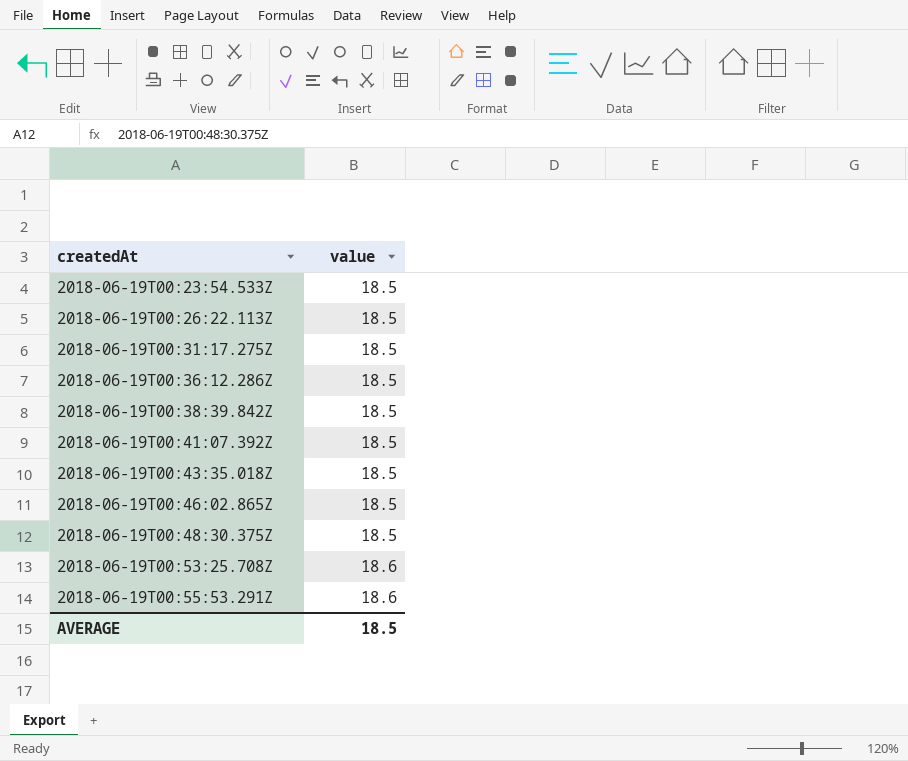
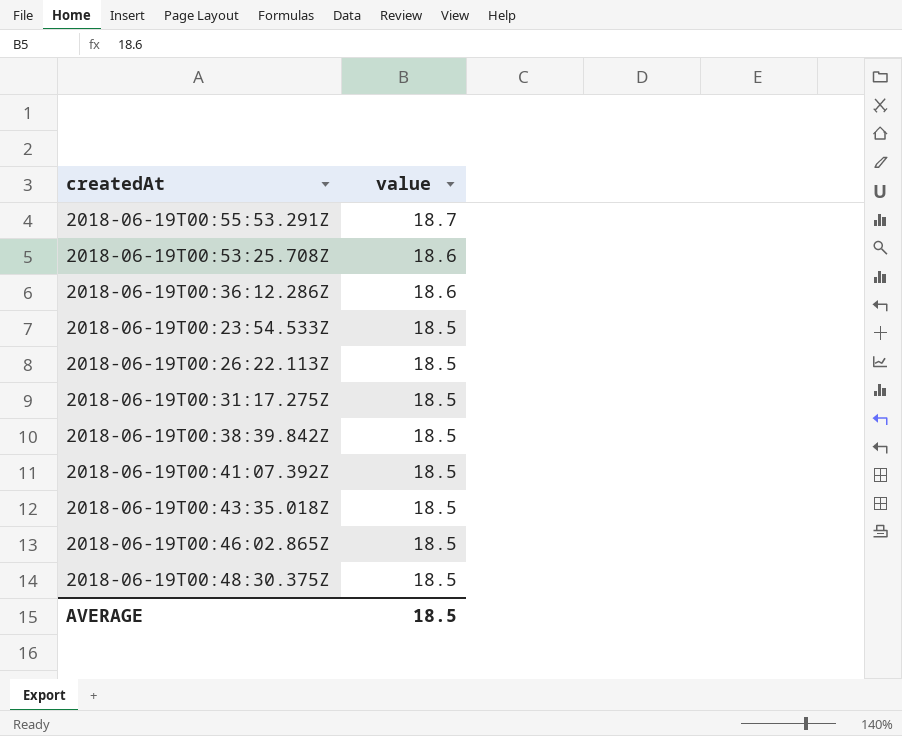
row order: createdAt ascending -> value descending
2018-06-19T00:55:53.291Z | value: 18.6 -> 18.7
2018-06-19T00:36:12.286Z | value: 18.5 -> 18.6

